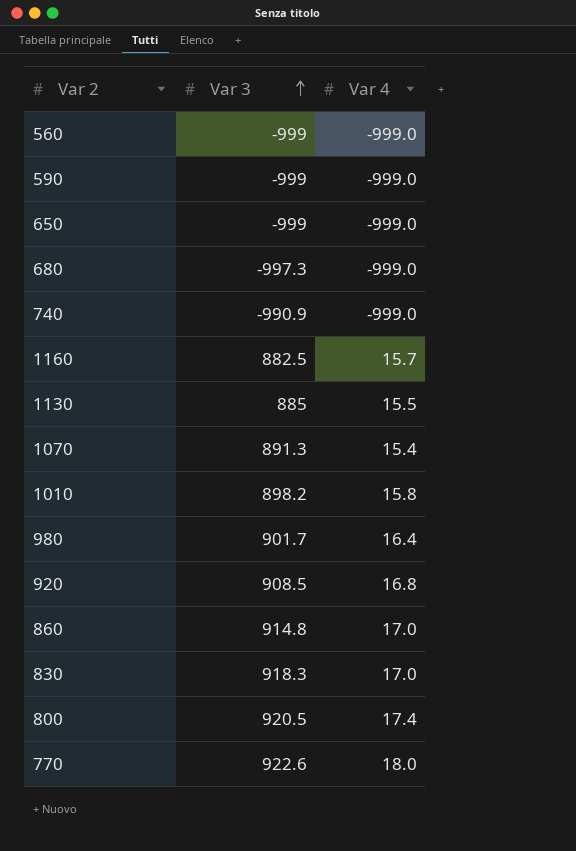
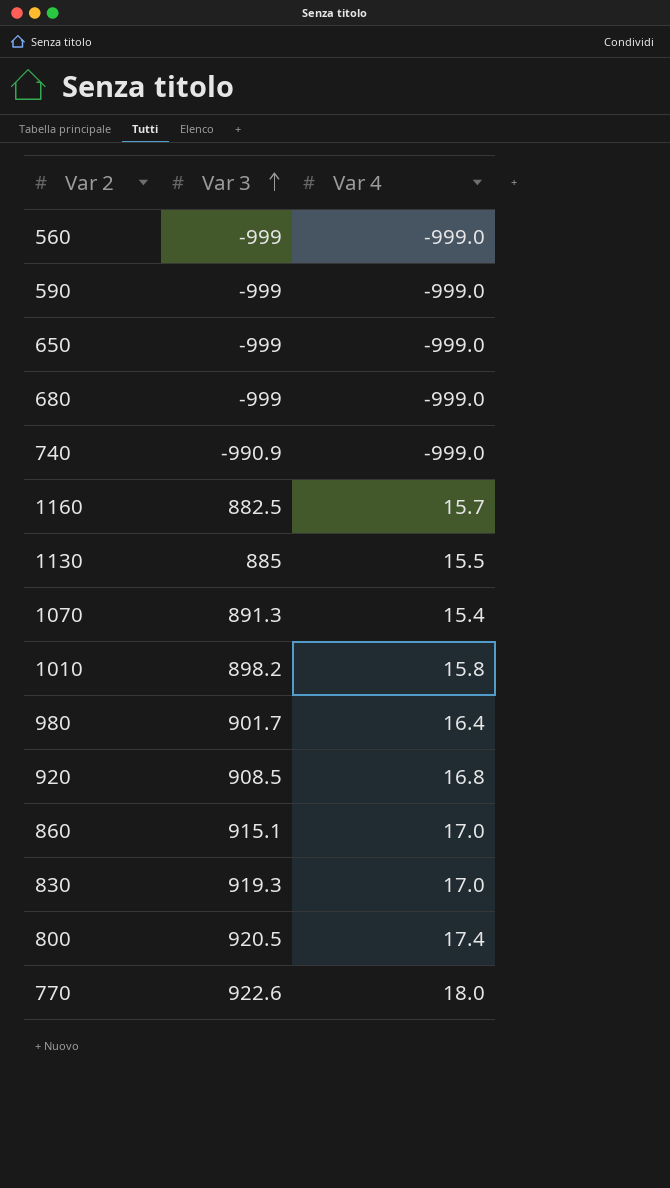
680 | Var 3: -997.3 -> -999
860 | Var 3: 914.8 -> 915.1
830 | Var 3: 918.3 -> 919.3

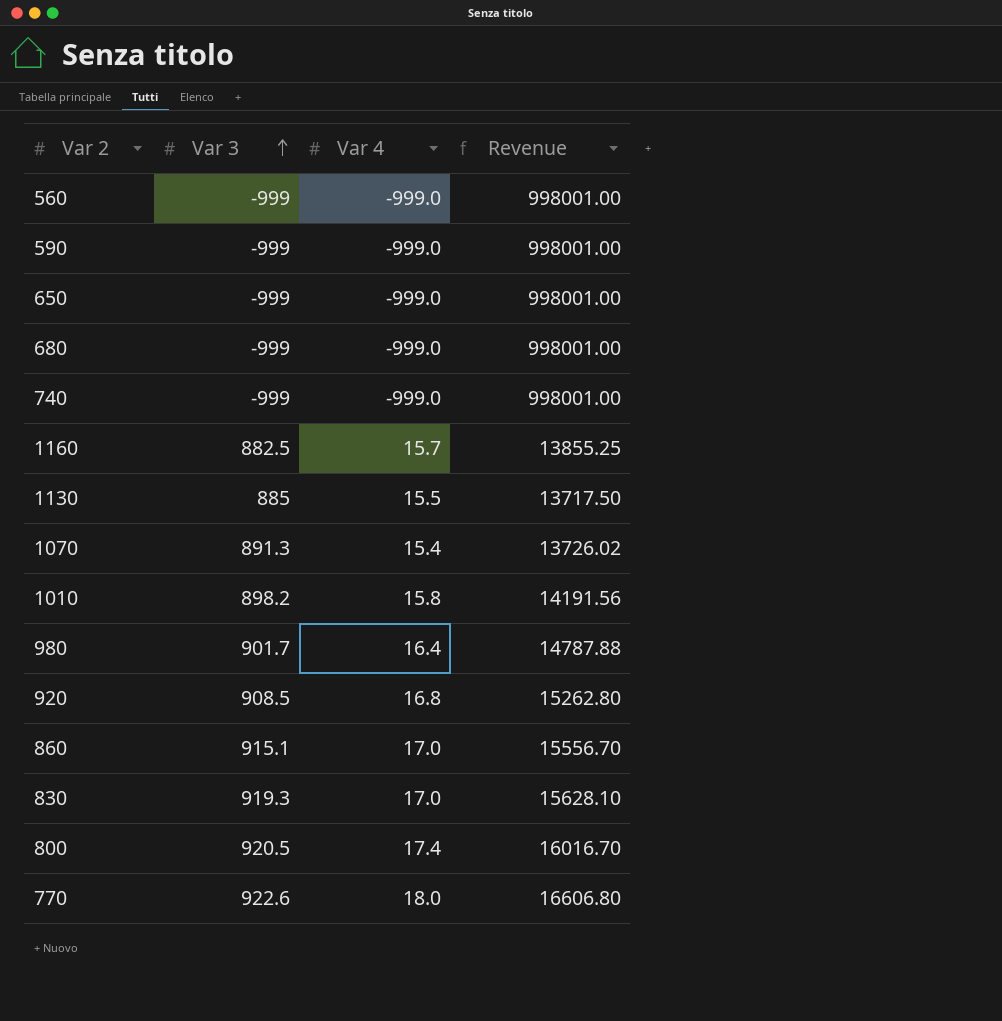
column Revenue | formula: none -> [Var 3] * [Var 4]
740 | Var 3: -990.9 -> -999

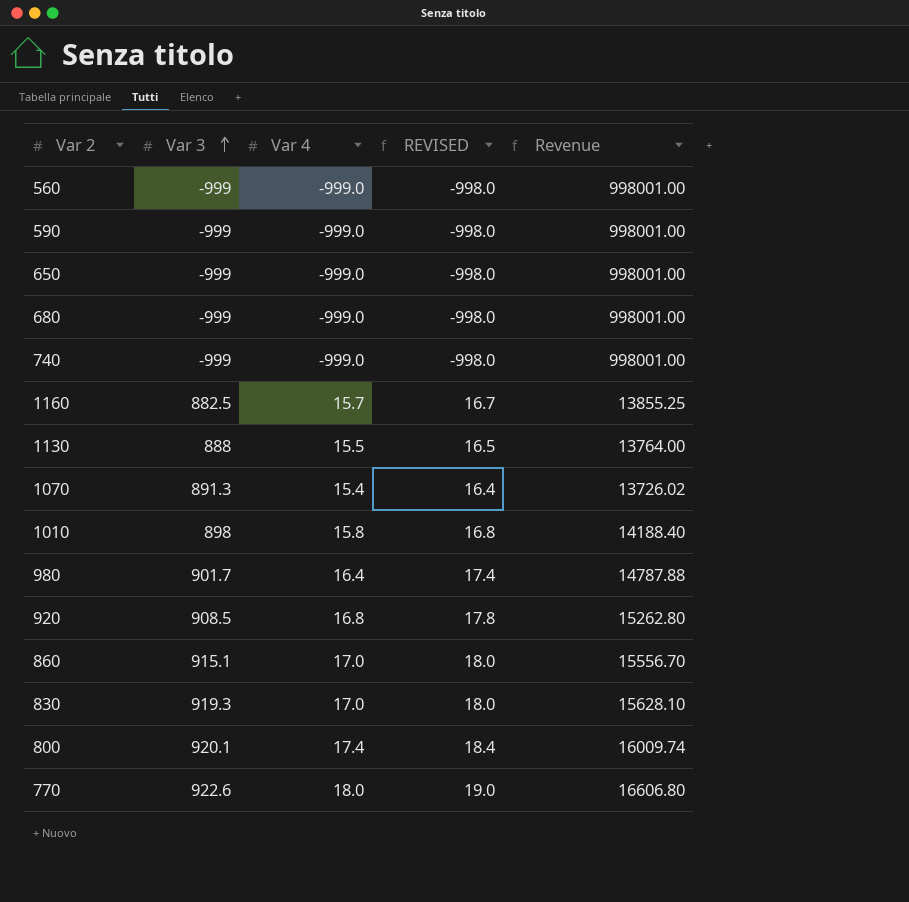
column REVISED | formula: none -> [Var 4] + 1
1130 | Var 3: 885 -> 888
1130 | Revenue: 13717.50 -> 13764.00
1010 | Var 3: 898.2 -> 898
1010 | Revenue: 14191.56 -> 14188.40
800 | Var 3: 920.5 -> 920.1
800 | Revenue: 16016.70 -> 16009.74

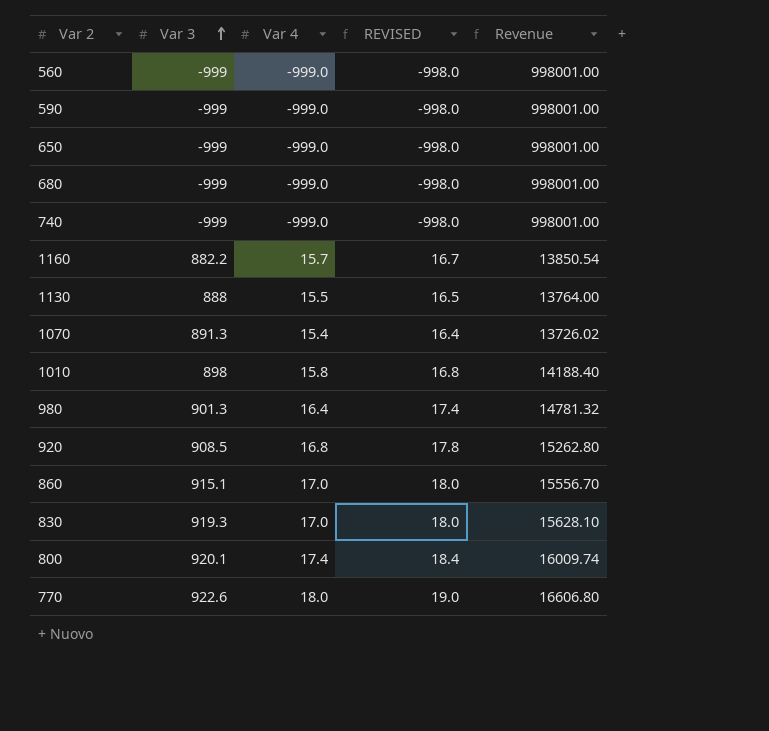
1160 | Var 3: 882.5 -> 882.2
1160 | Revenue: 13855.25 -> 13850.54
980 | Var 3: 901.7 -> 901.3
980 | Revenue: 14787.88 -> 14781.32

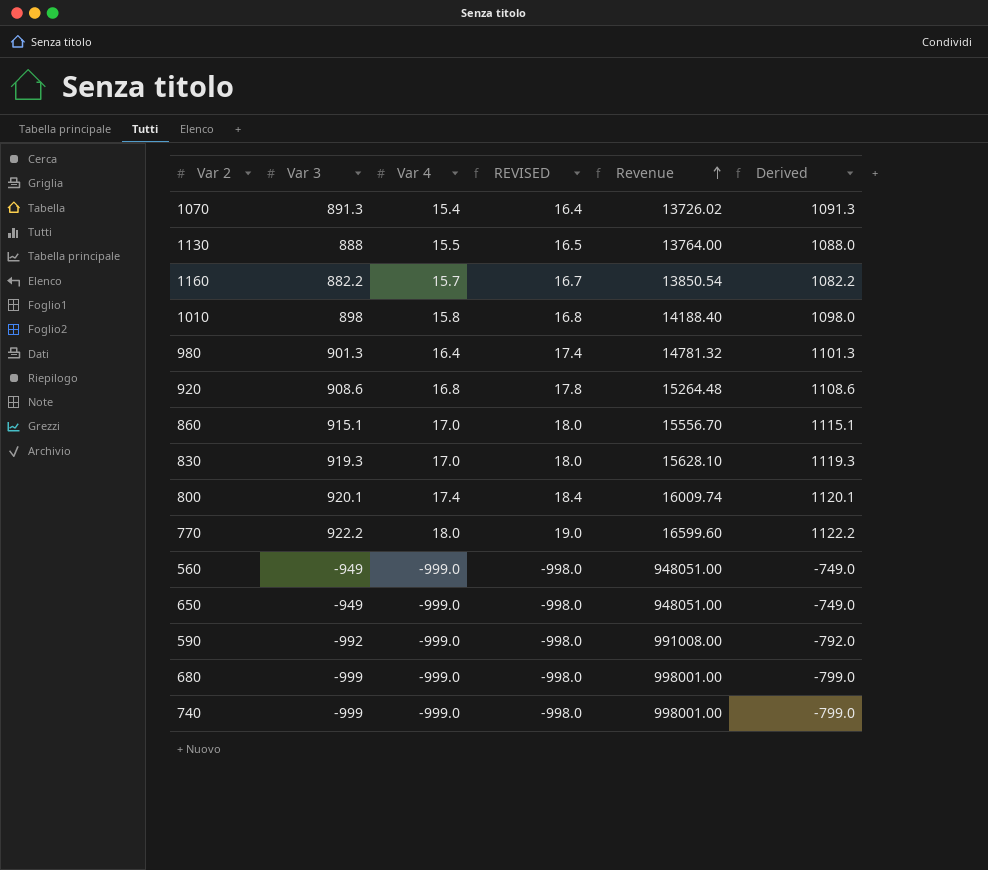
row order: Var 3 ascending -> Revenue ascending
column Derived | formula: none -> [Var 3] + 200
920 | Var 3: 908.5 -> 908.6
920 | Revenue: 15262.80 -> 15264.48
770 | Var 3: 922.6 -> 922.2
770 | Revenue: 16606.80 -> 16599.60
560 | Var 3: -999 -> -949
560 | Revenue: 998001.00 -> 948051.00
650 | Var 3: -999 -> -949
650 | Revenue: 998001.00 -> 948051.00
590 | Var 3: -999 -> -992
590 | Revenue: 998001.00 -> 991008.00

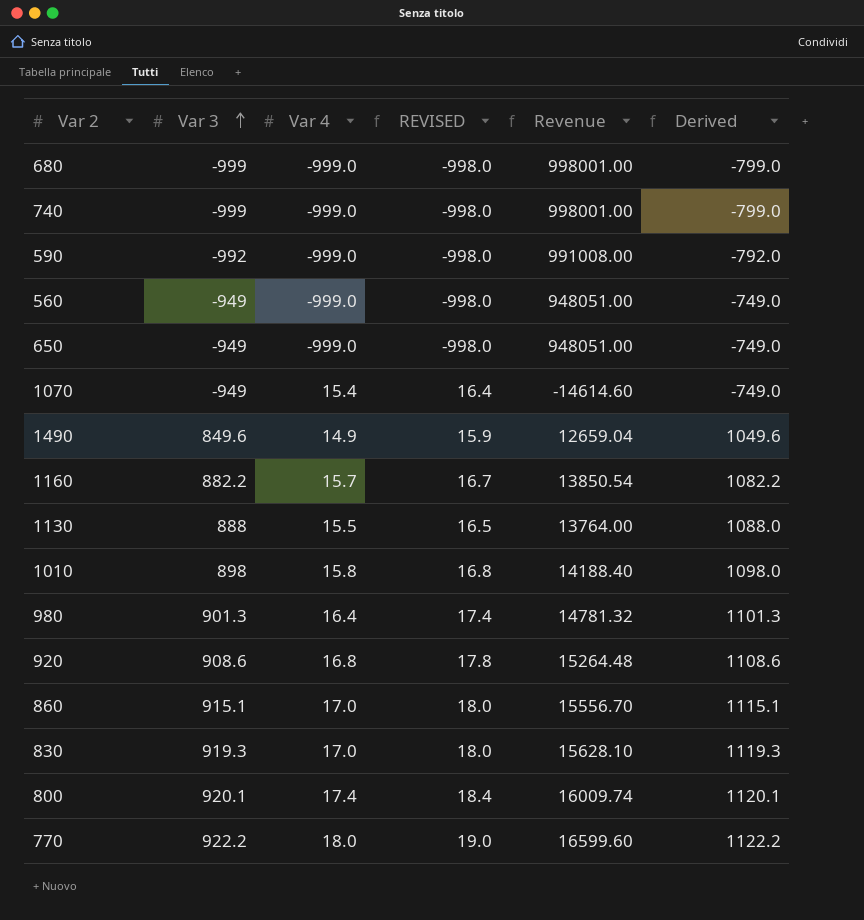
row order: Revenue ascending -> Var 3 ascending
1070 | Var 3: 891.3 -> -949
1070 | Revenue: 13726.02 -> -14614.60
1070 | Derived: 1091.3 -> -749.0
row 1490: none -> 849.6 | 14.9 | 15.9 | 12659.04 | 1049.6

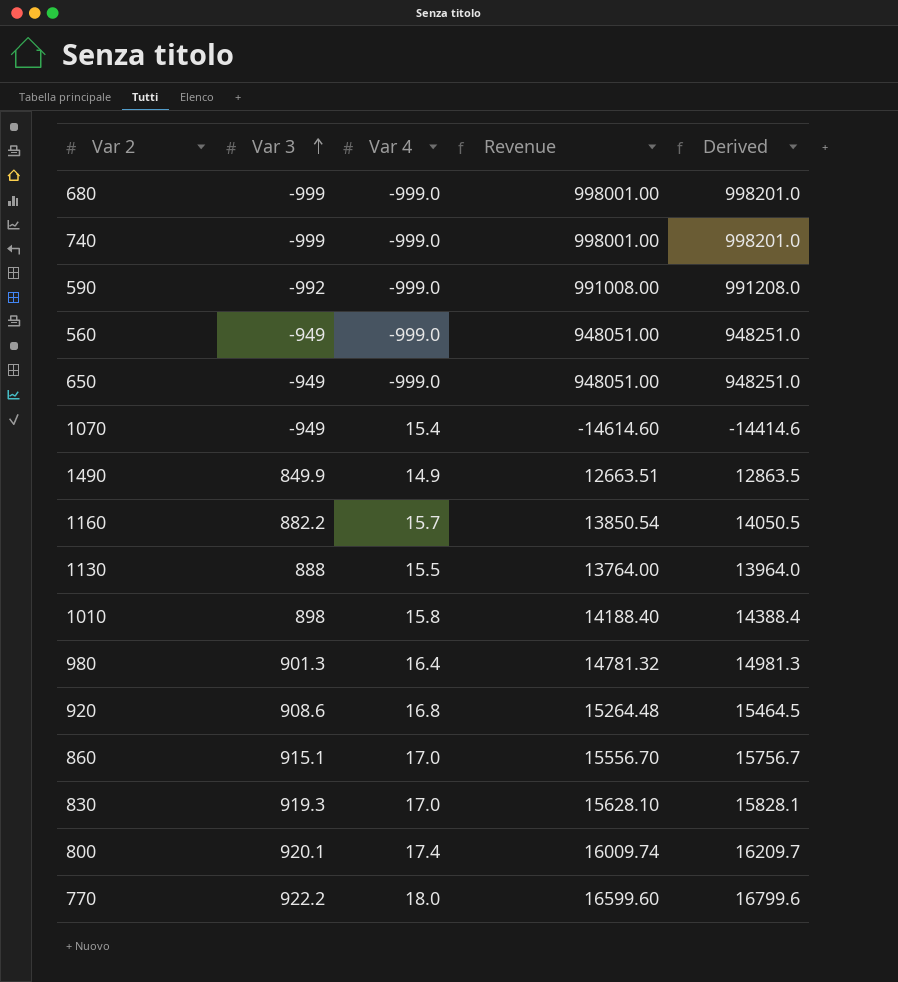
column REVISED | formula: [Var 4] + 1 -> none
column Derived | formula: [Var 3] + 200 -> [Revenue] + 200
1490 | Var 3: 849.6 -> 849.9
1490 | Revenue: 12659.04 -> 12663.51

